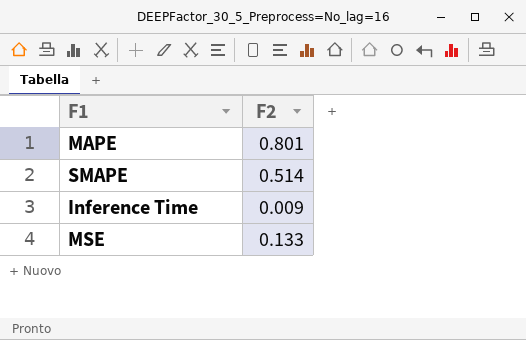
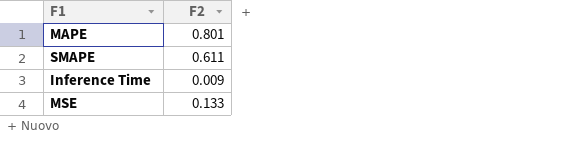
SMAPE | F2: 0.514 -> 0.611

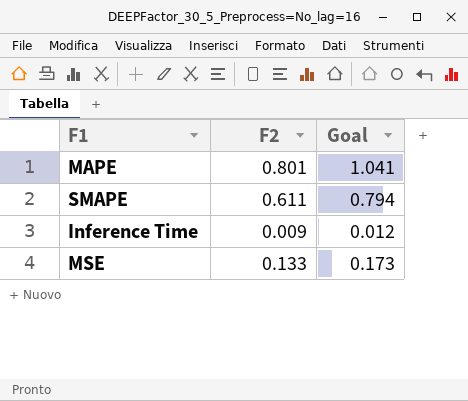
column Goal | formula: none -> [F2] * 1.3

